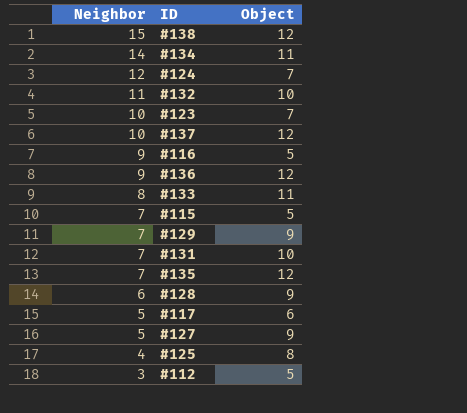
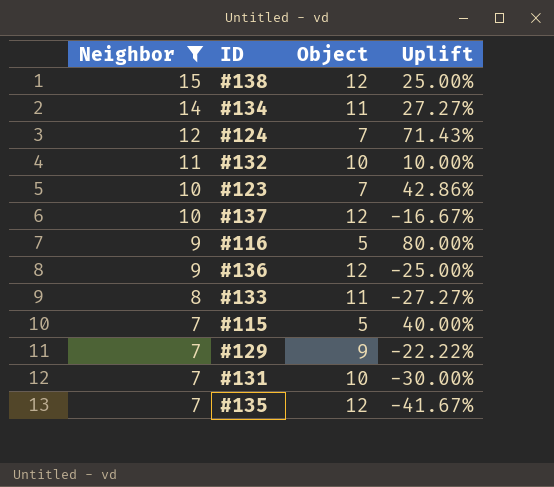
filter: none -> Neighbor >= 7
column Uplift | formula: none -> ([Neighbor] - [Object]) / [Object]

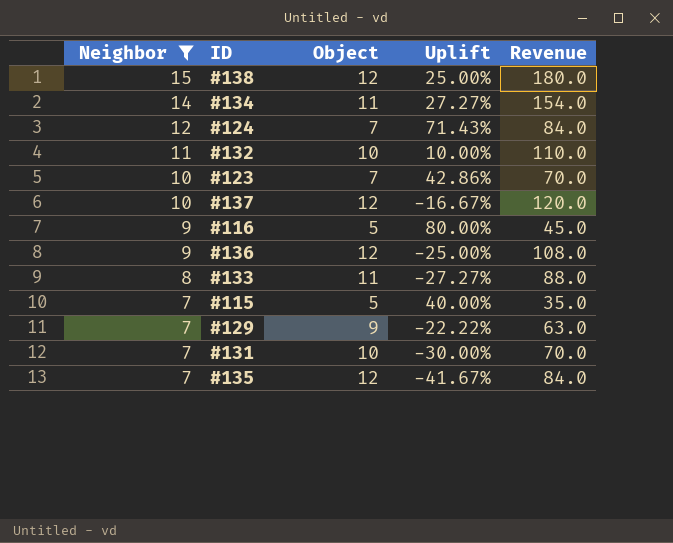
column Revenue | formula: none -> [Neighbor] * [Object]

